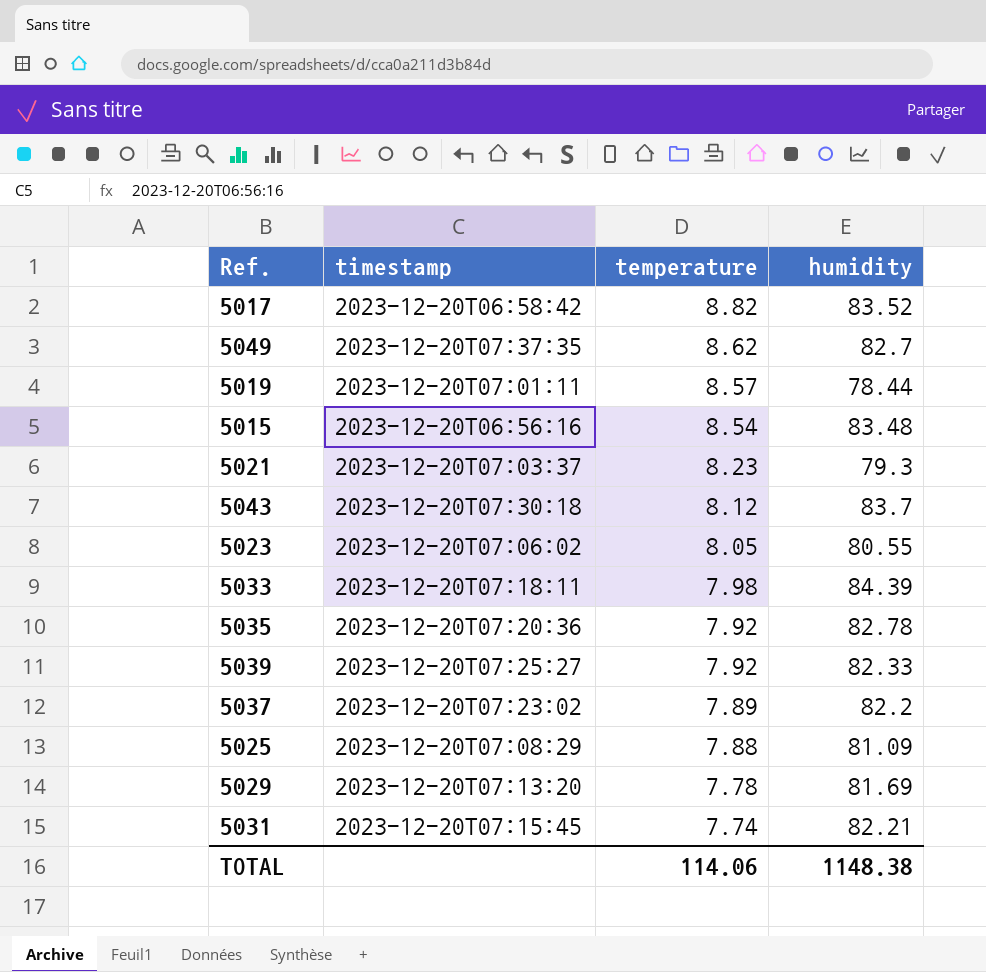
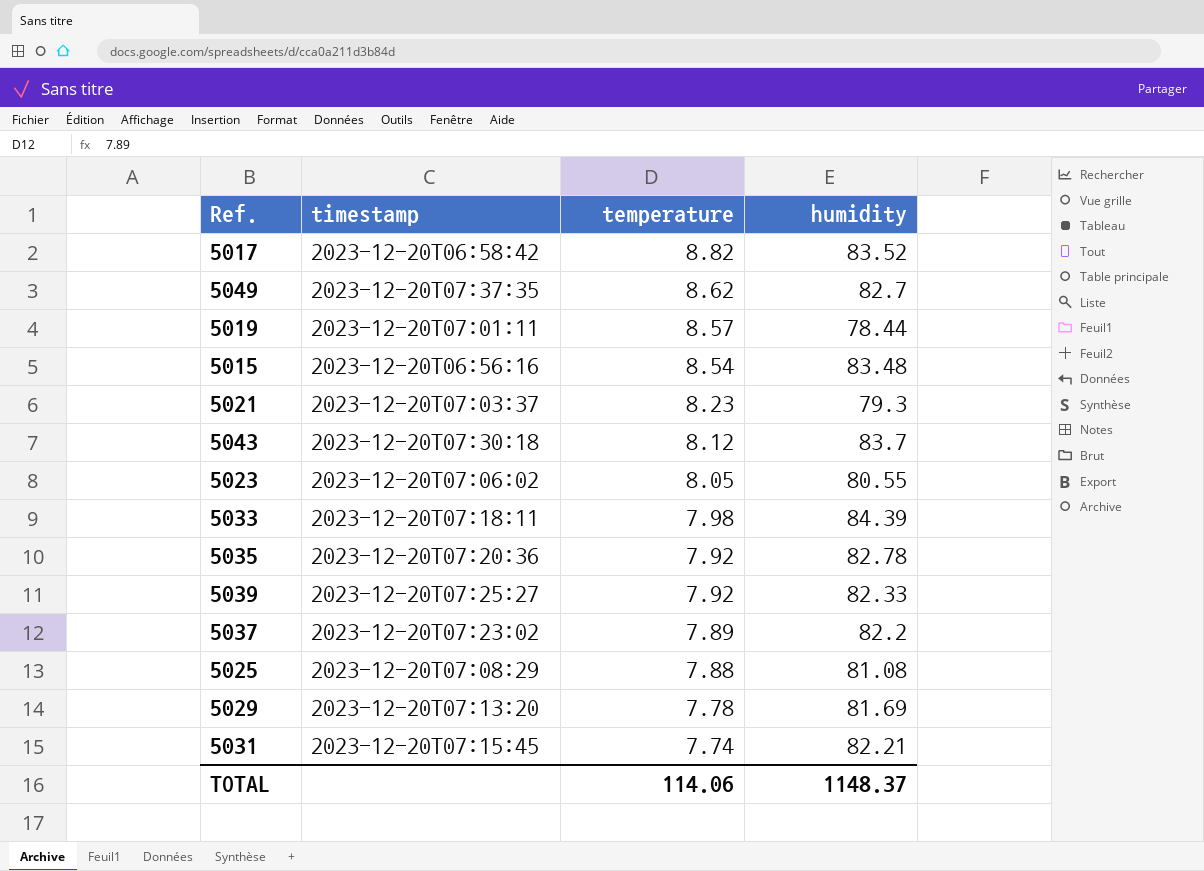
5025 | humidity: 81.09 -> 81.08
TOTAL | humidity: 1148.38 -> 1148.37

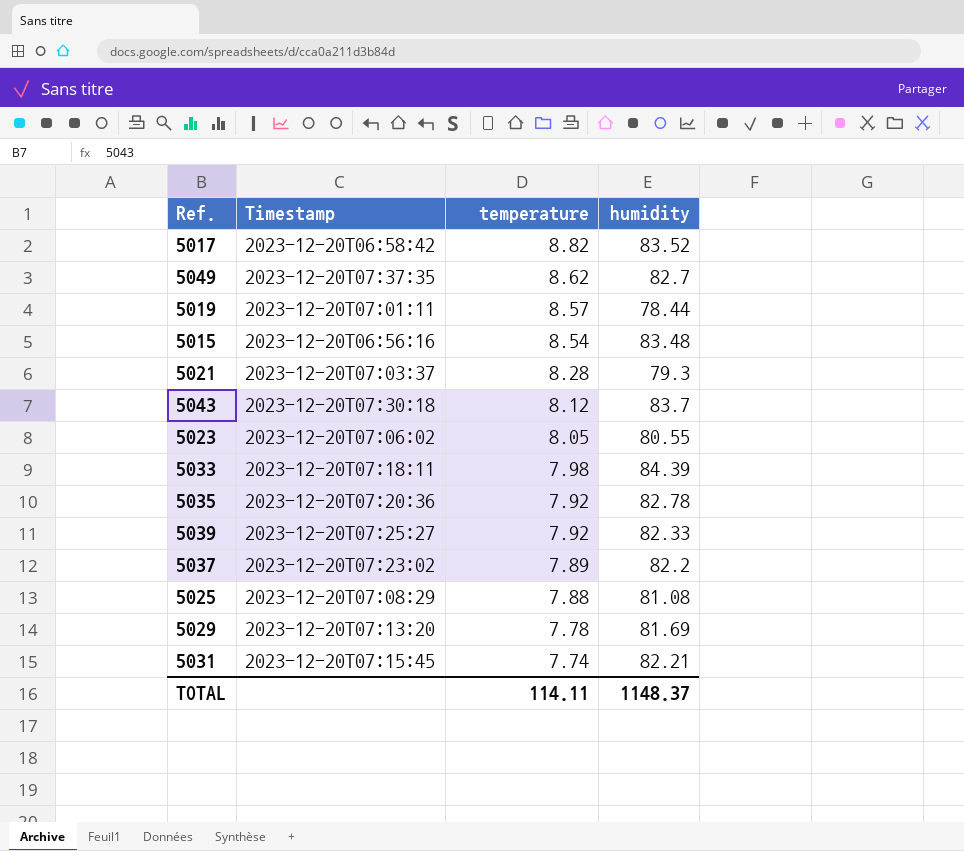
column name: timestamp -> Timestamp
5021 | temperature: 8.23 -> 8.28
TOTAL | temperature: 114.06 -> 114.11

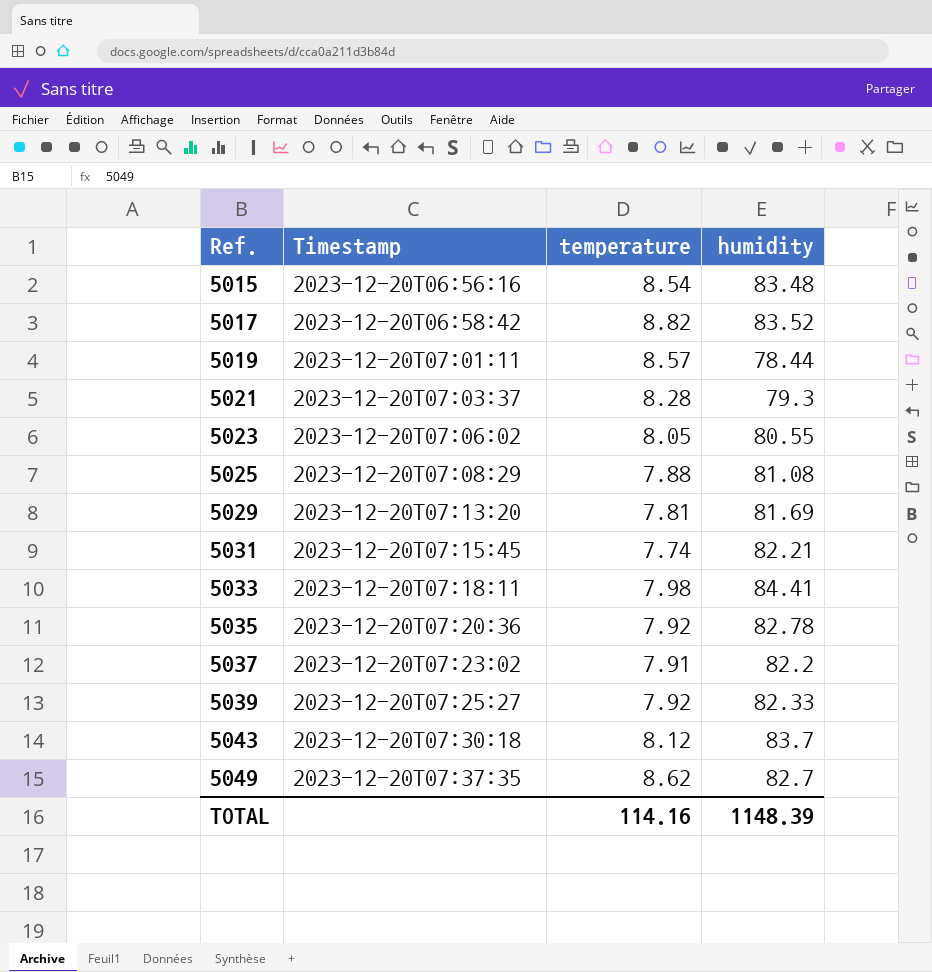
row order: temperature descending -> Ref. ascending
5029 | temperature: 7.78 -> 7.81
5033 | humidity: 84.39 -> 84.41
5037 | temperature: 7.89 -> 7.91
TOTAL | temperature: 114.11 -> 114.16
TOTAL | humidity: 1148.37 -> 1148.39

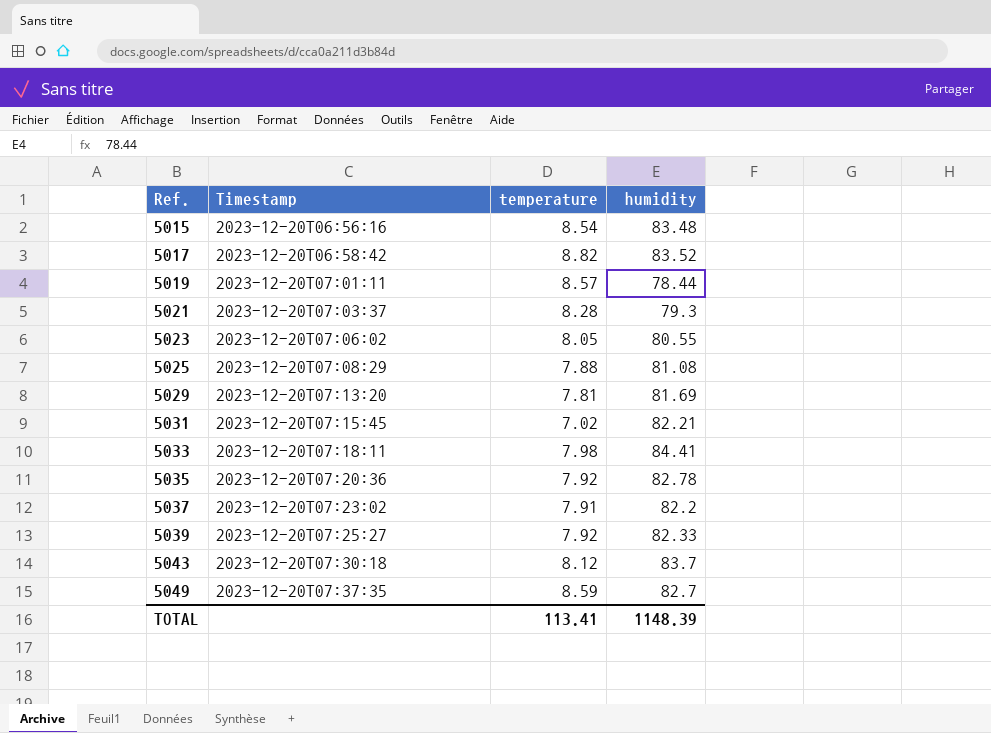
5031 | temperature: 7.74 -> 7.02
5049 | temperature: 8.62 -> 8.59
TOTAL | temperature: 114.16 -> 113.41

